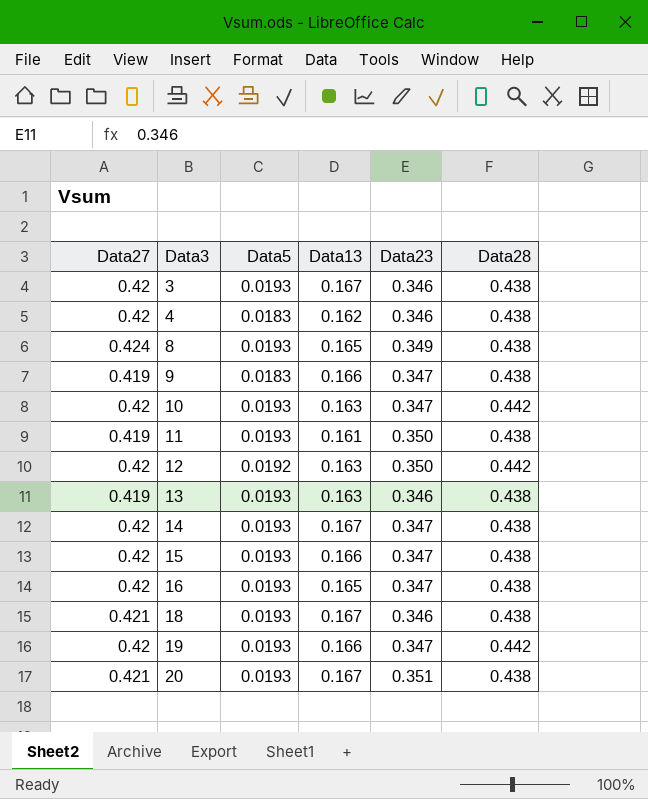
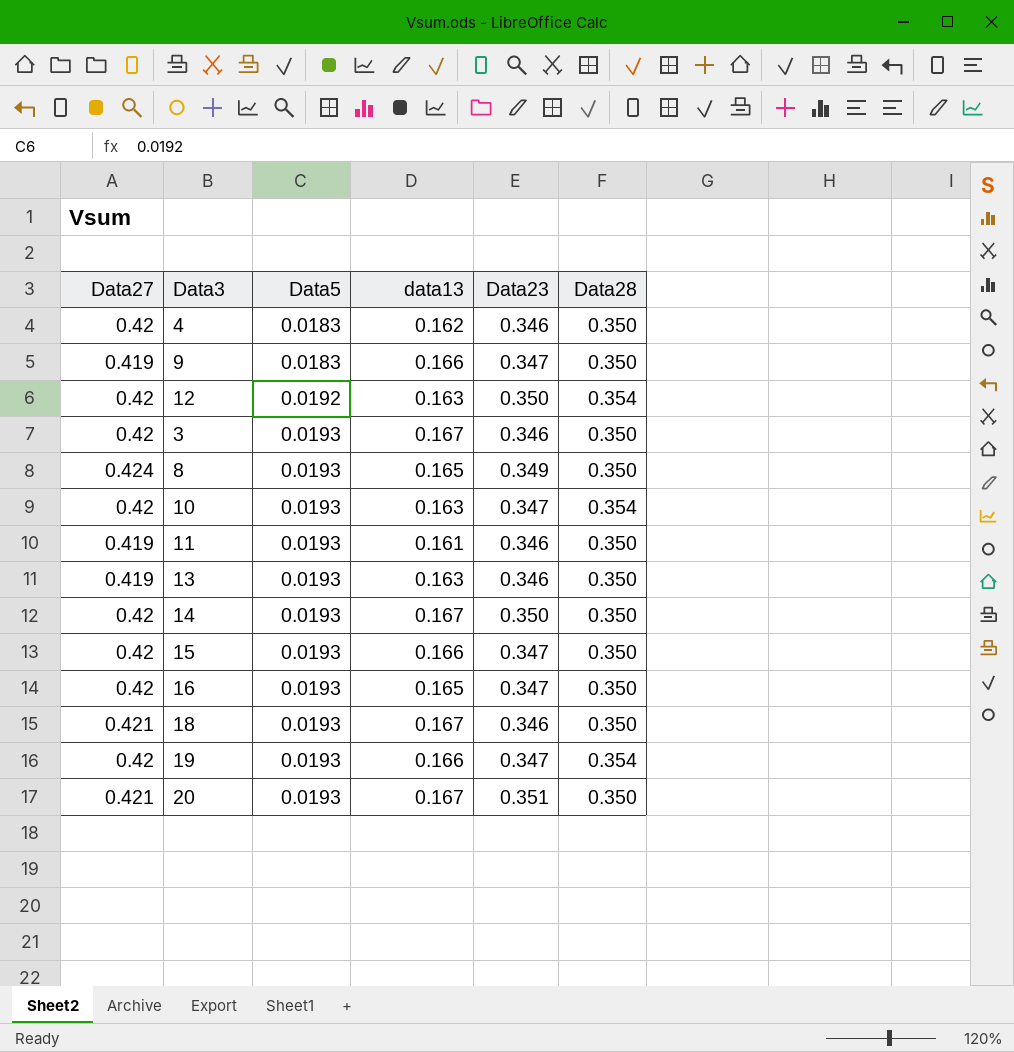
row order: Data3 ascending -> Data5 ascending
column name: Data13 -> data13
4 | Data28: 0.438 -> 0.350
9 | Data28: 0.438 -> 0.350
12 | Data28: 0.442 -> 0.354
3 | Data28: 0.438 -> 0.350
8 | Data28: 0.438 -> 0.350
10 | Data28: 0.442 -> 0.354
11 | Data23: 0.350 -> 0.346
11 | Data28: 0.438 -> 0.350
13 | Data28: 0.438 -> 0.350
14 | Data23: 0.347 -> 0.350
14 | Data28: 0.438 -> 0.350
15 | Data28: 0.438 -> 0.350
16 | Data28: 0.438 -> 0.350
18 | Data28: 0.438 -> 0.350
19 | Data28: 0.442 -> 0.354
20 | Data28: 0.438 -> 0.350

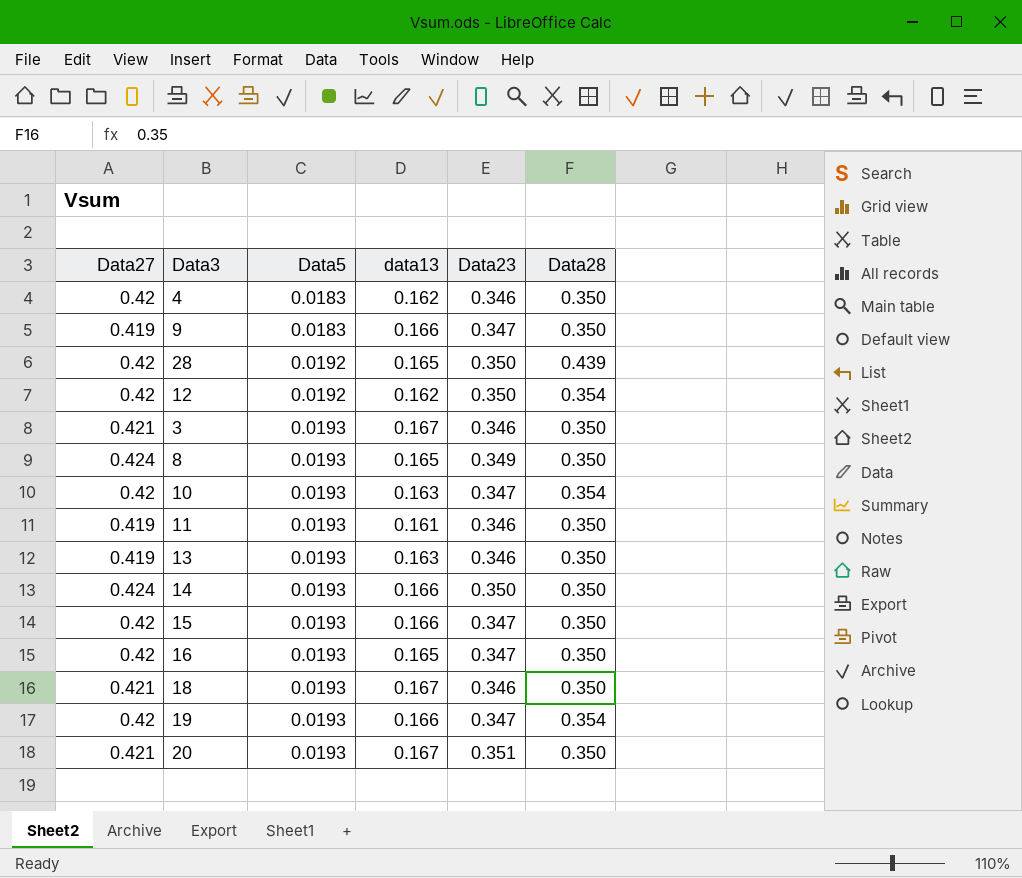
row 28: none -> 0.42 | 0.0192 | 0.165 | 0.350 | 0.439
12 | data13: 0.163 -> 0.162
3 | Data27: 0.42 -> 0.421
14 | Data27: 0.42 -> 0.424
14 | data13: 0.167 -> 0.166

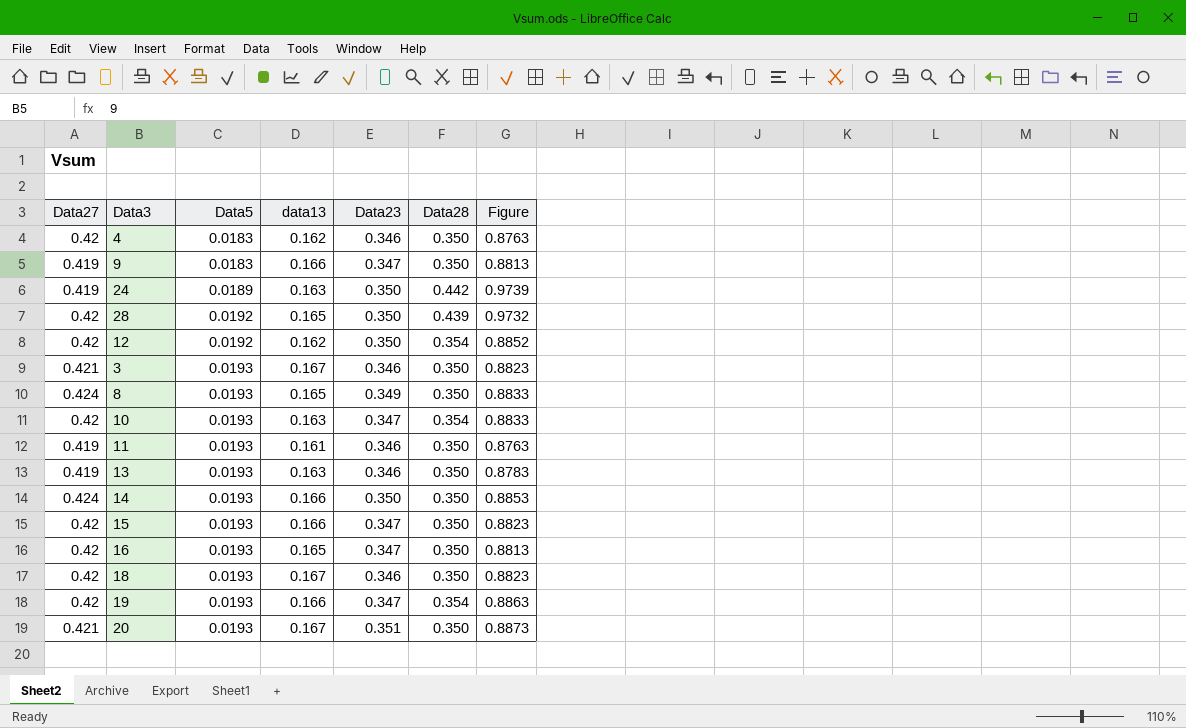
column Figure | formula: none -> [Data5] + [data13] + [Data23] + [Data28]
row 24: none -> 0.419 | 0.0189 | 0.163 | 0.350 | 0.442 | 0.9739
18 | Data27: 0.421 -> 0.42

